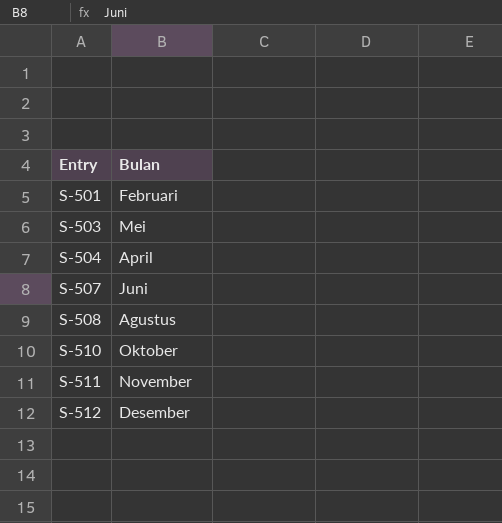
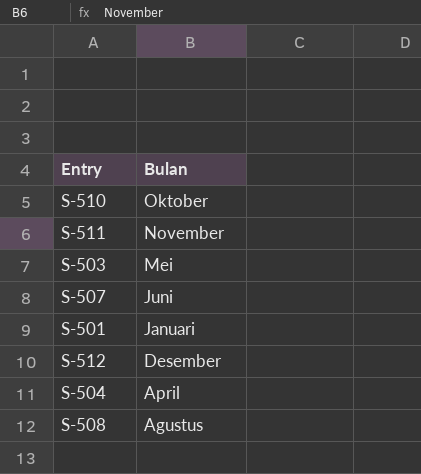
row order: Entry ascending -> Bulan descending
S-501 | Bulan: Februari -> Januari

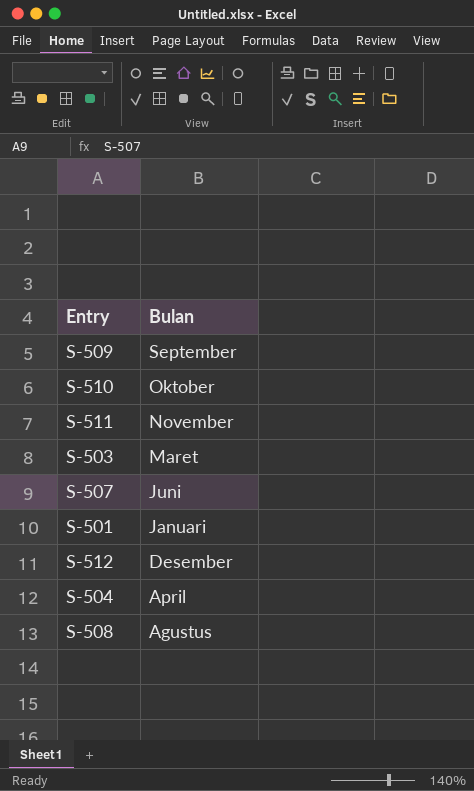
row S-509: none -> September
S-503 | Bulan: Mei -> Maret

